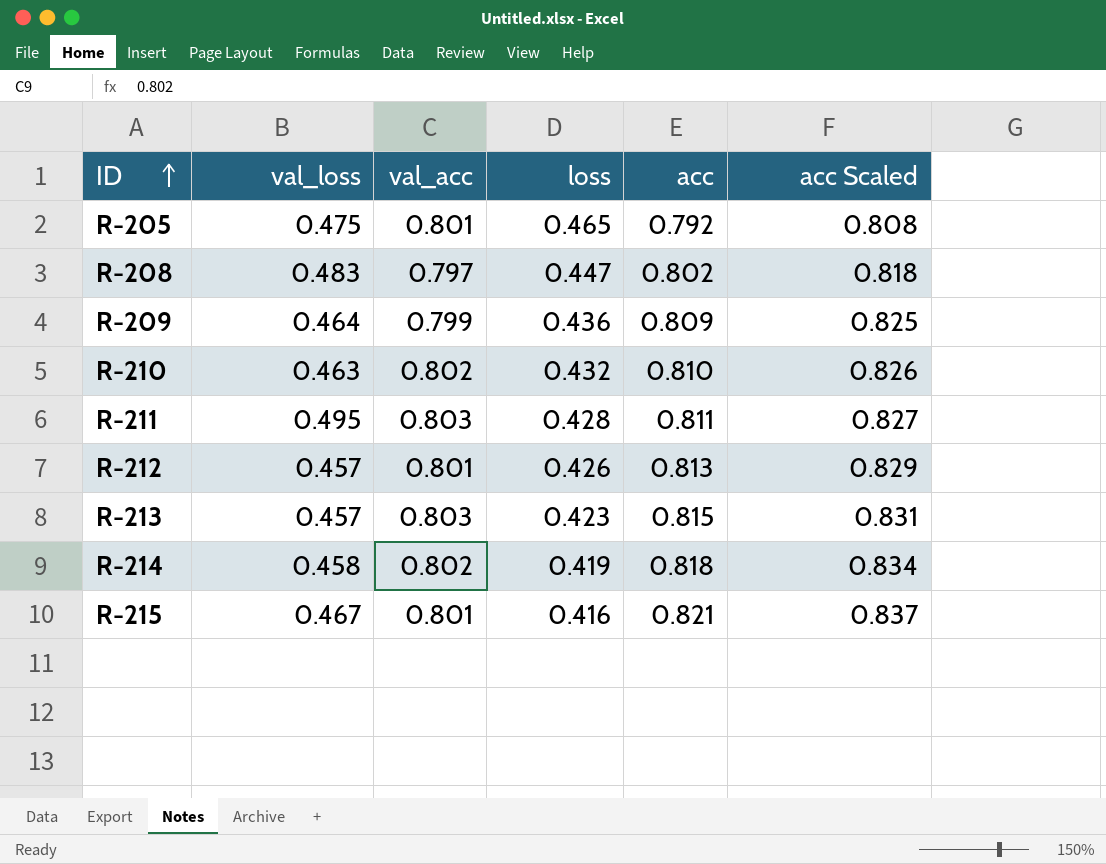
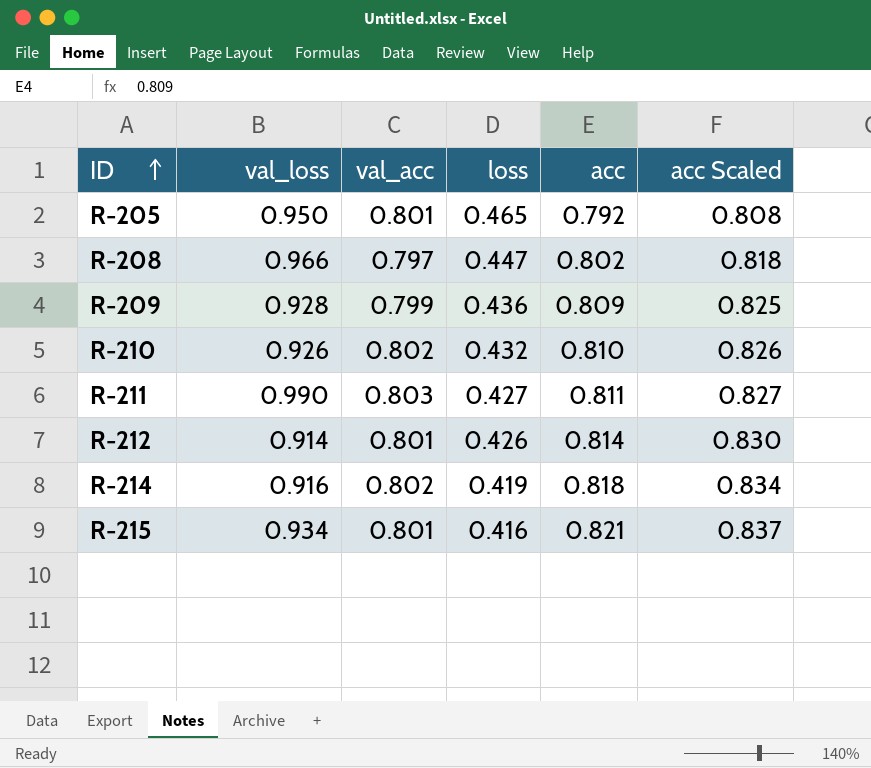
row R-213: 0.457 | 0.803 | 0.423 | 0.815 | 0.831 -> none
R-205 | val_loss: 0.475 -> 0.950
R-208 | val_loss: 0.483 -> 0.966
R-209 | val_loss: 0.464 -> 0.928
R-210 | val_loss: 0.463 -> 0.926
R-211 | val_loss: 0.495 -> 0.990
R-211 | loss: 0.428 -> 0.427
R-212 | val_loss: 0.457 -> 0.914
R-212 | acc: 0.813 -> 0.814
R-212 | acc Scaled: 0.829 -> 0.830
R-214 | val_loss: 0.458 -> 0.916
R-215 | val_loss: 0.467 -> 0.934

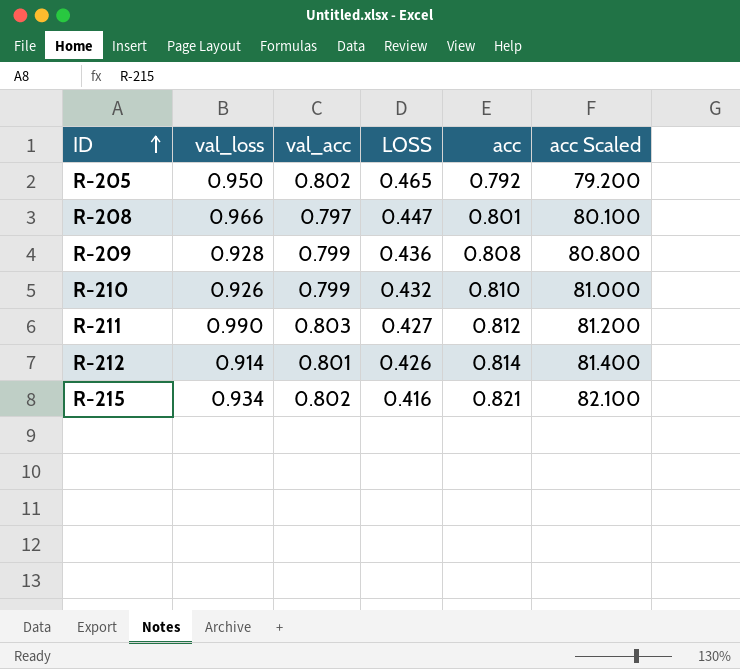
column name: loss -> LOSS
column acc Scaled | formula: [acc] * 1.02 -> [acc] * 100
row R-214: 0.916 | 0.802 | 0.419 | 0.818 | 0.834 -> none
R-205 | val_acc: 0.801 -> 0.802
R-208 | acc: 0.802 -> 0.801
R-209 | acc: 0.809 -> 0.808
R-210 | val_acc: 0.802 -> 0.799
R-211 | acc: 0.811 -> 0.812
R-215 | val_acc: 0.801 -> 0.802

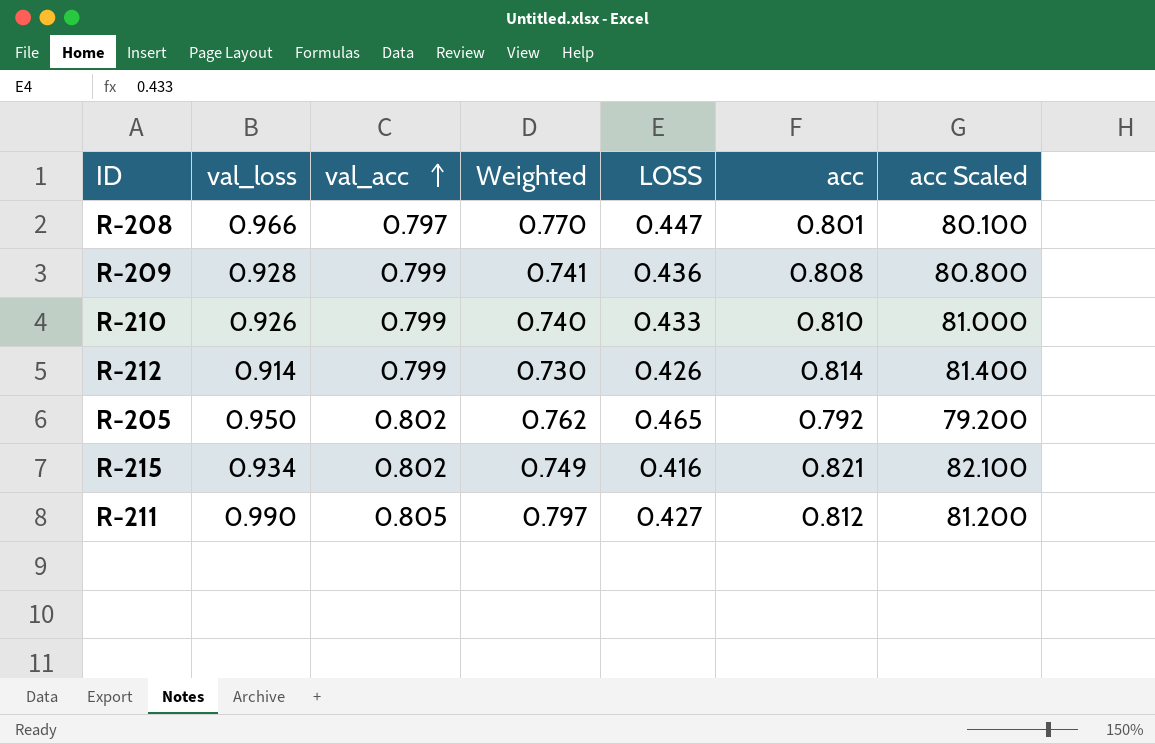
row order: ID ascending -> val_acc ascending
column Weighted | formula: none -> [val_loss] * [val_acc]
R-210 | LOSS: 0.432 -> 0.433
R-212 | val_acc: 0.801 -> 0.799
R-211 | val_acc: 0.803 -> 0.805

